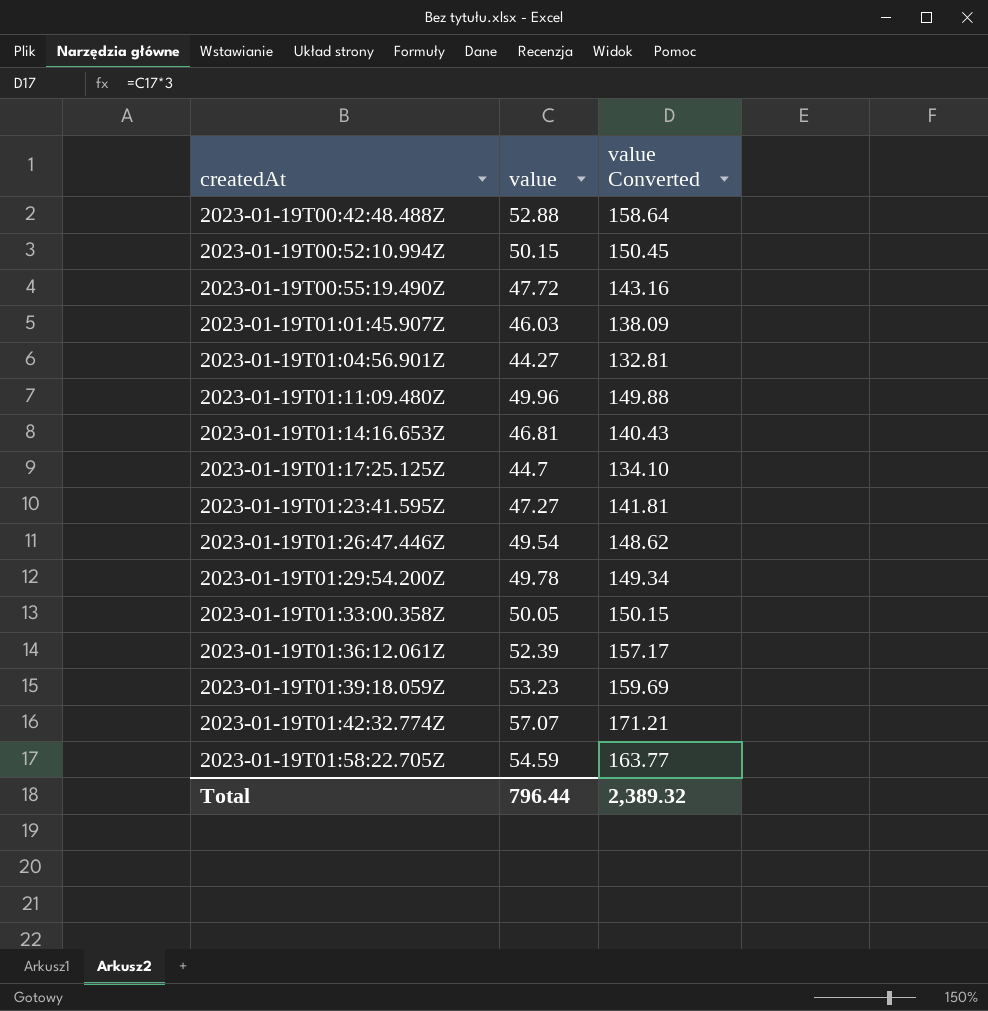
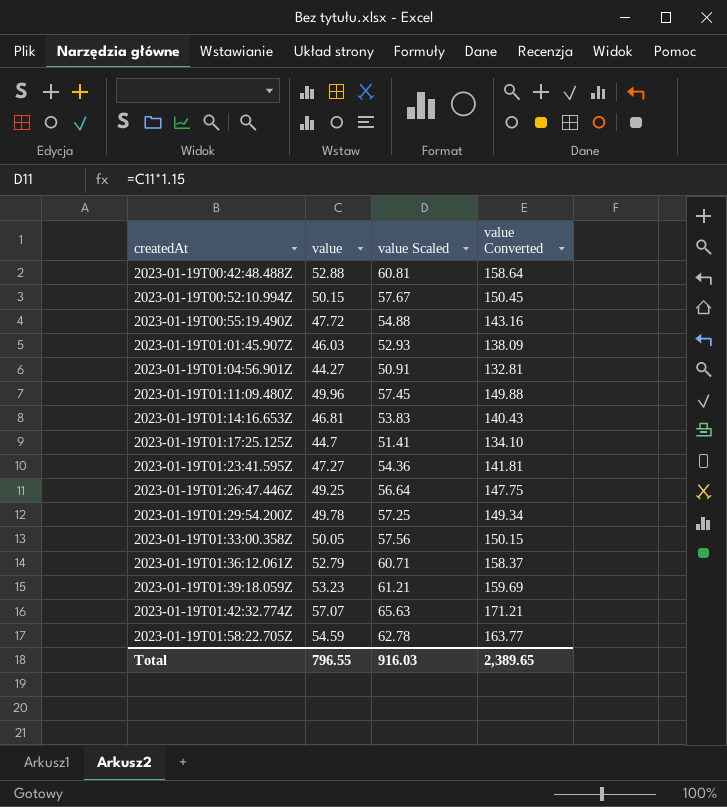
column value Scaled | formula: none -> [value] * 1.15
2023-01-19T01:26:47.446Z | value: 49.54 -> 49.25
2023-01-19T01:26:47.446Z | value Converted: 148.62 -> 147.75
2023-01-19T01:36:12.061Z | value: 52.39 -> 52.79
2023-01-19T01:36:12.061Z | value Converted: 157.17 -> 158.37
Total | value: 796.44 -> 796.55
Total | value Converted: 2,389.32 -> 2,389.65

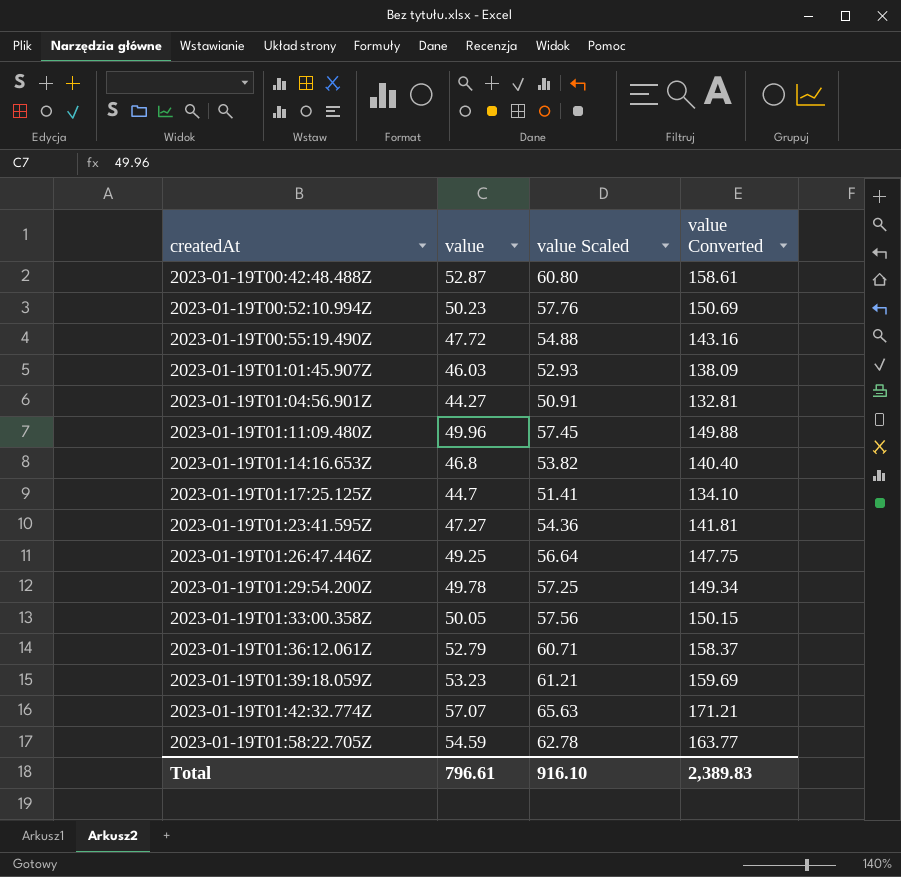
2023-01-19T00:42:48.488Z | value: 52.88 -> 52.87
2023-01-19T00:42:48.488Z | value Scaled: 60.81 -> 60.80
2023-01-19T00:42:48.488Z | value Converted: 158.64 -> 158.61
2023-01-19T00:52:10.994Z | value: 50.15 -> 50.23
2023-01-19T00:52:10.994Z | value Scaled: 57.67 -> 57.76
2023-01-19T00:52:10.994Z | value Converted: 150.45 -> 150.69
2023-01-19T01:14:16.653Z | value: 46.81 -> 46.8
2023-01-19T01:14:16.653Z | value Scaled: 53.83 -> 53.82
2023-01-19T01:14:16.653Z | value Converted: 140.43 -> 140.40
Total | value: 796.55 -> 796.61
Total | value Scaled: 916.03 -> 916.10
Total | value Converted: 2,389.65 -> 2,389.83

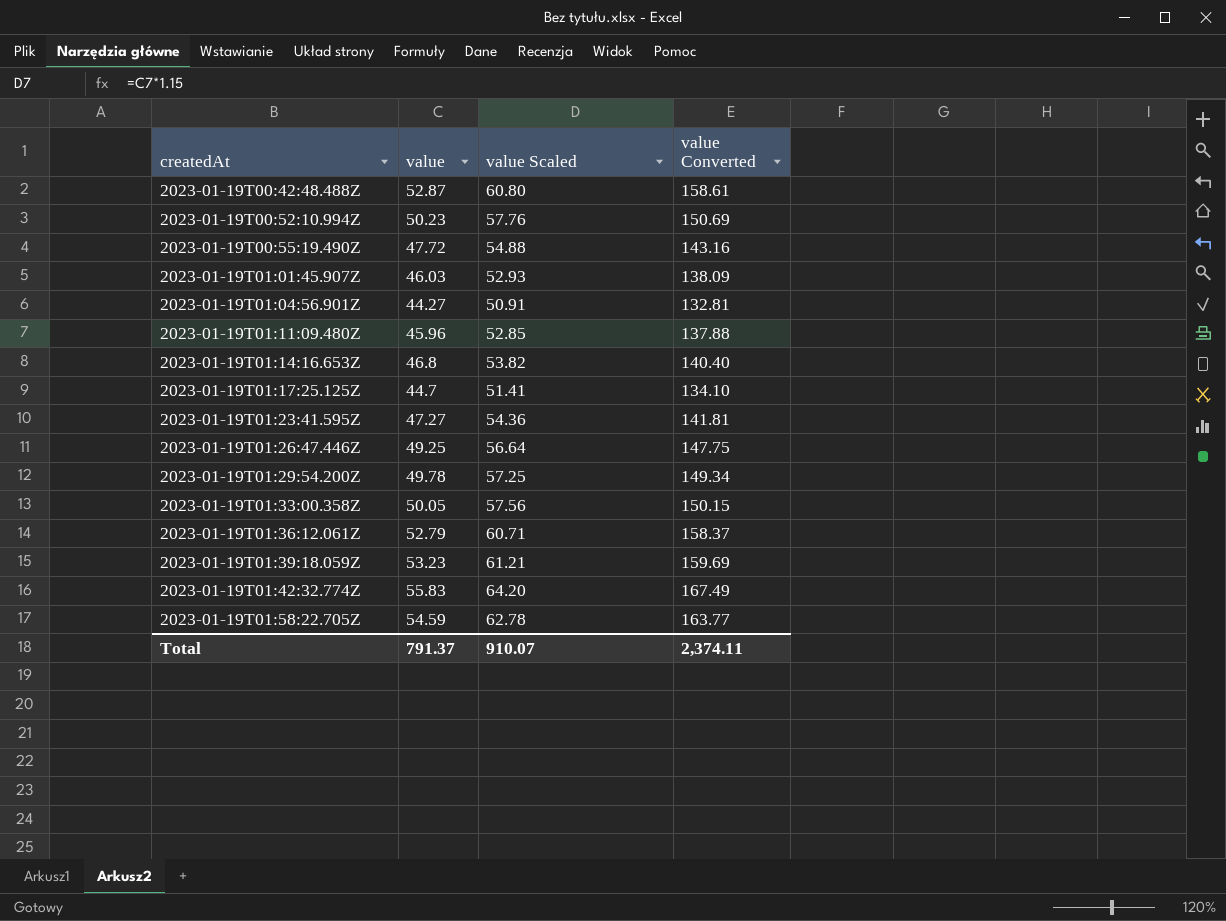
2023-01-19T01:11:09.480Z | value: 49.96 -> 45.96
2023-01-19T01:11:09.480Z | value Scaled: 57.45 -> 52.85
2023-01-19T01:11:09.480Z | value Converted: 149.88 -> 137.88
2023-01-19T01:42:32.774Z | value: 57.07 -> 55.83
2023-01-19T01:42:32.774Z | value Scaled: 65.63 -> 64.20
2023-01-19T01:42:32.774Z | value Converted: 171.21 -> 167.49
Total | value: 796.61 -> 791.37
Total | value Scaled: 916.10 -> 910.07
Total | value Converted: 2,389.83 -> 2,374.11

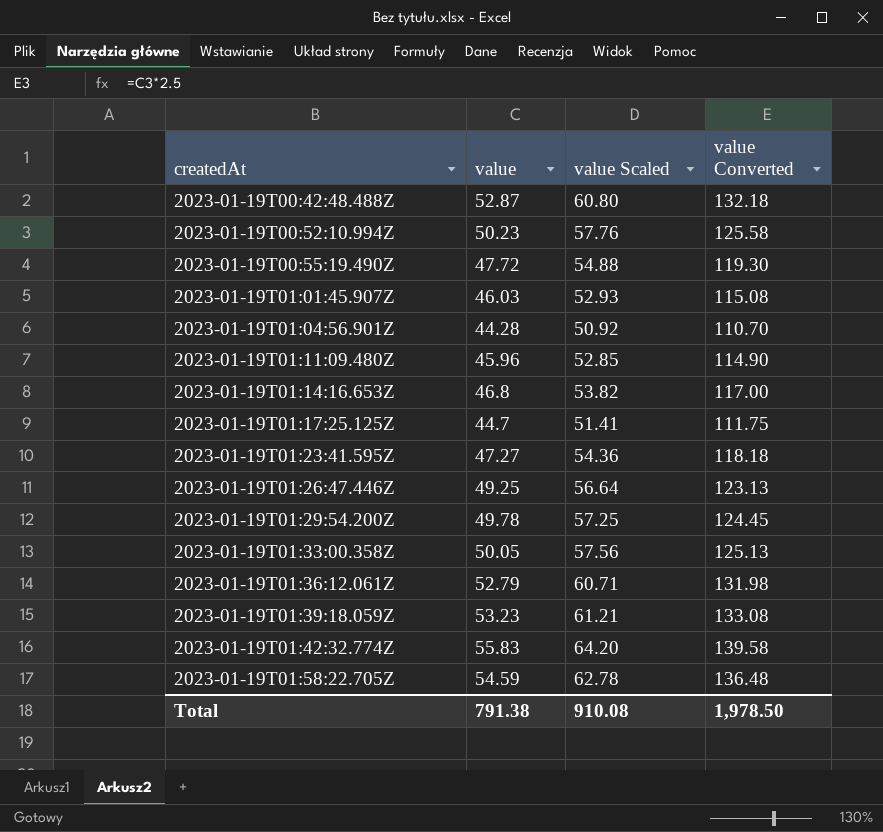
column value Converted | formula: [value] * 3 -> [value] * 2.5
2023-01-19T01:04:56.901Z | value: 44.27 -> 44.28
2023-01-19T01:04:56.901Z | value Scaled: 50.91 -> 50.92
Total | value: 791.37 -> 791.38
Total | value Scaled: 910.07 -> 910.08
Total | value Converted: 2,374.11 -> 1,978.50

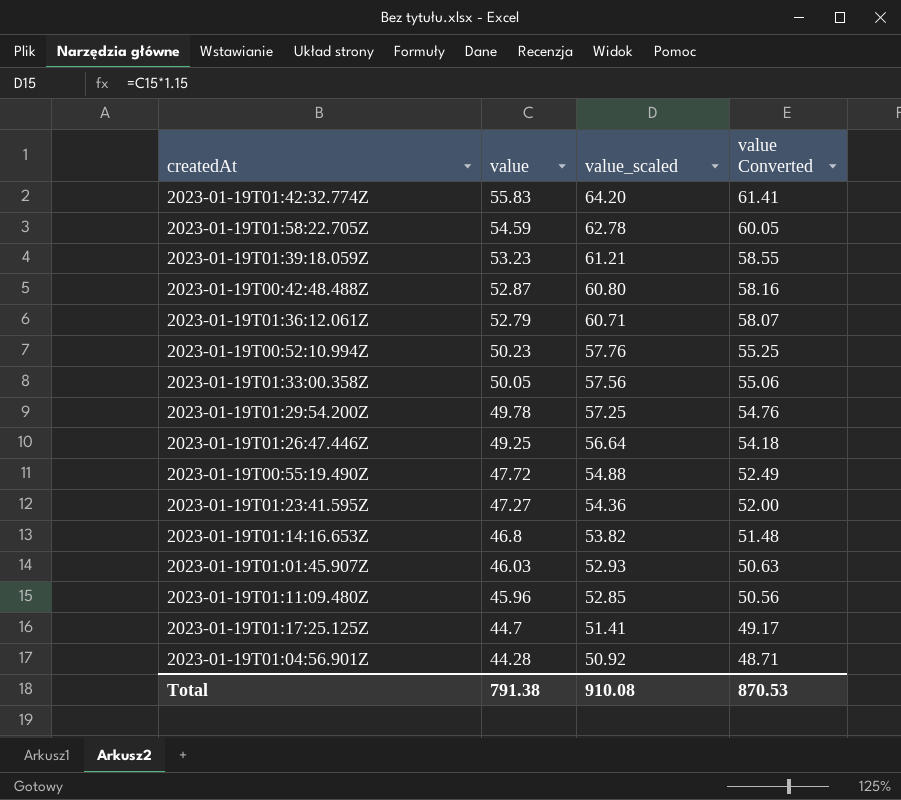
row order: createdAt ascending -> value descending
column name: value Scaled -> value_scaled
column value Converted | formula: [value] * 2.5 -> [value] * 1.1
Total | value Converted: 1,978.50 -> 870.53

